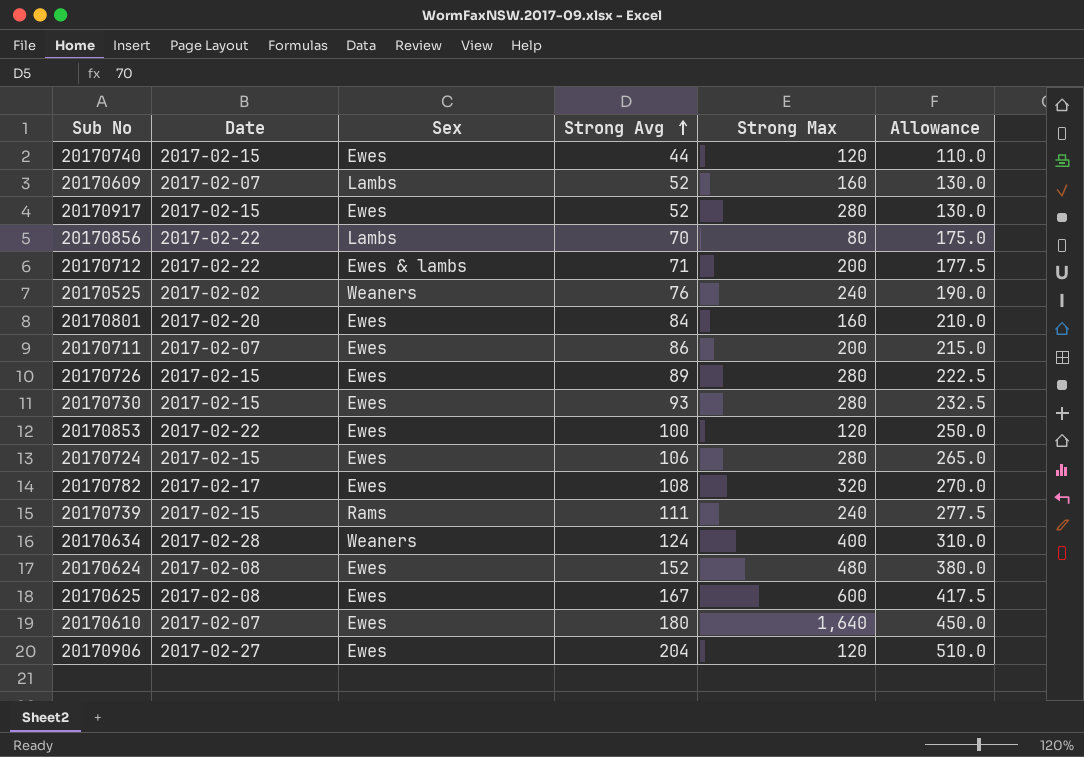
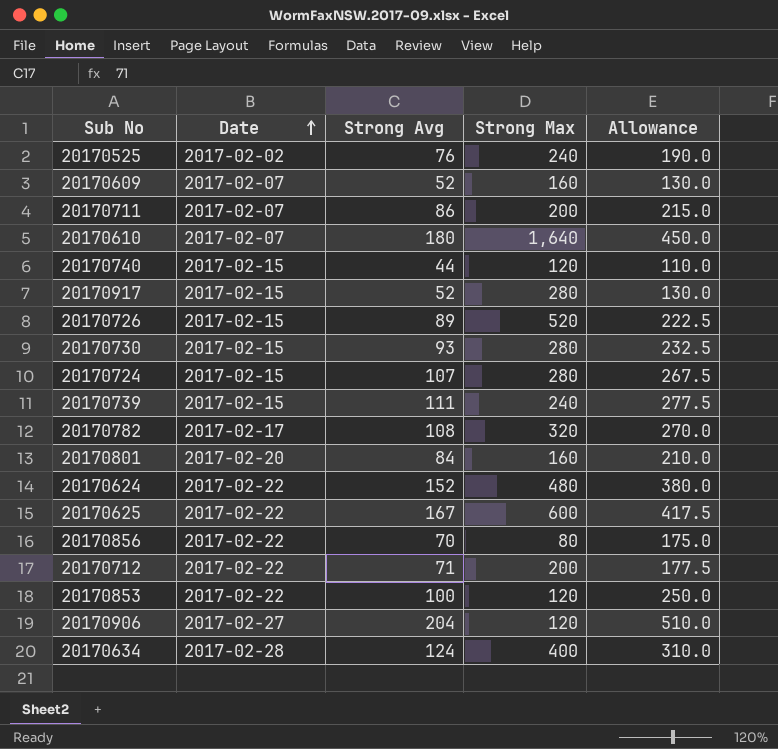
row order: Strong Avg ascending -> Date ascending
column Sex | position: 3 -> none
20170726 | Strong Max: 280 -> 520
20170724 | Strong Avg: 106 -> 107
20170724 | Allowance: 265.0 -> 267.5
20170624 | Date: 2017-02-08 -> 2017-02-22
20170625 | Date: 2017-02-08 -> 2017-02-22

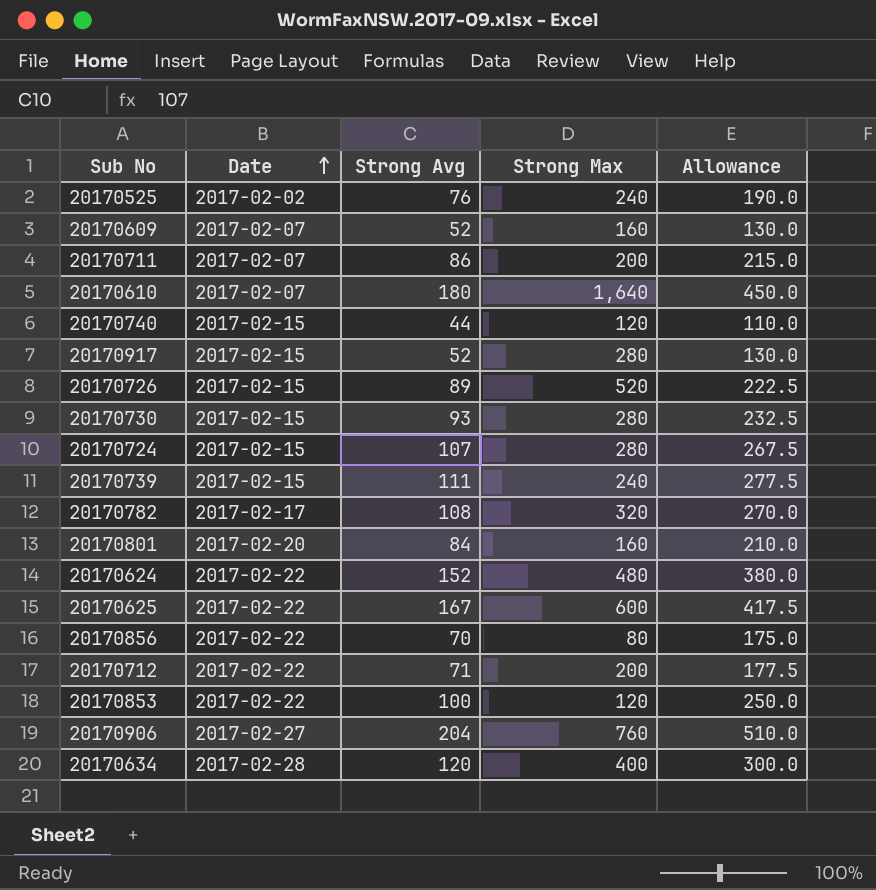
20170906 | Strong Max: 120 -> 760
20170634 | Strong Avg: 124 -> 120
20170634 | Allowance: 310.0 -> 300.0

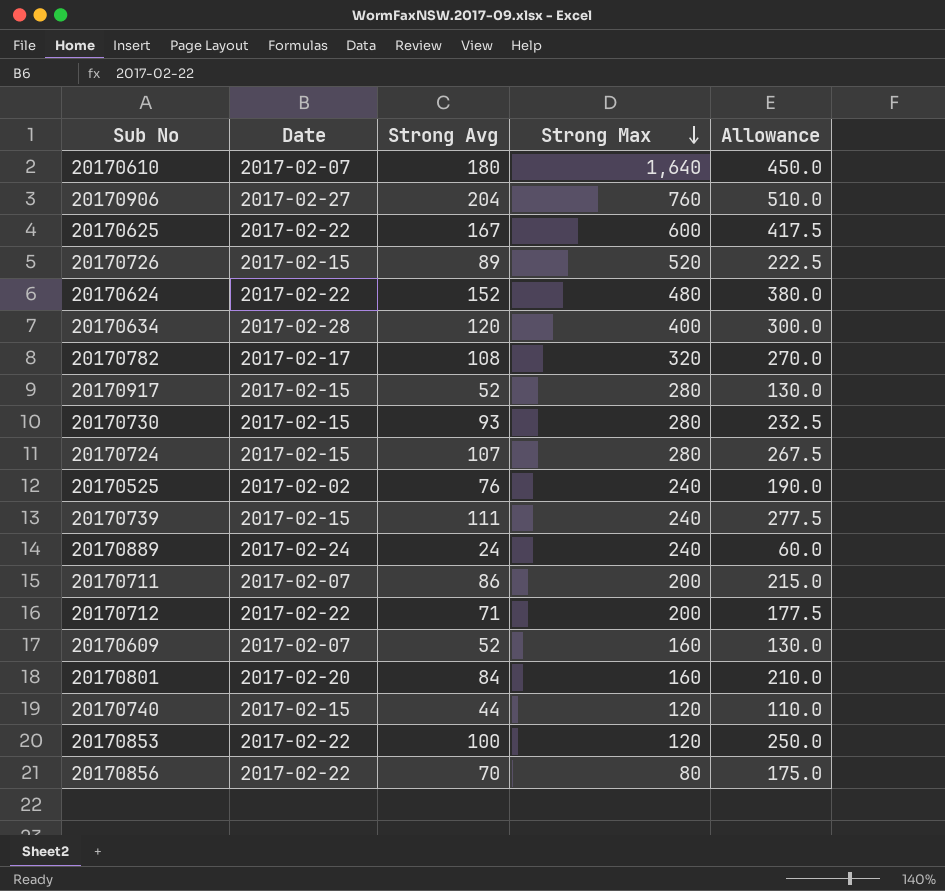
row order: Date ascending -> Strong Max descending
row 20170889: none -> 2017-02-24 | 24 | 240 | 60.0

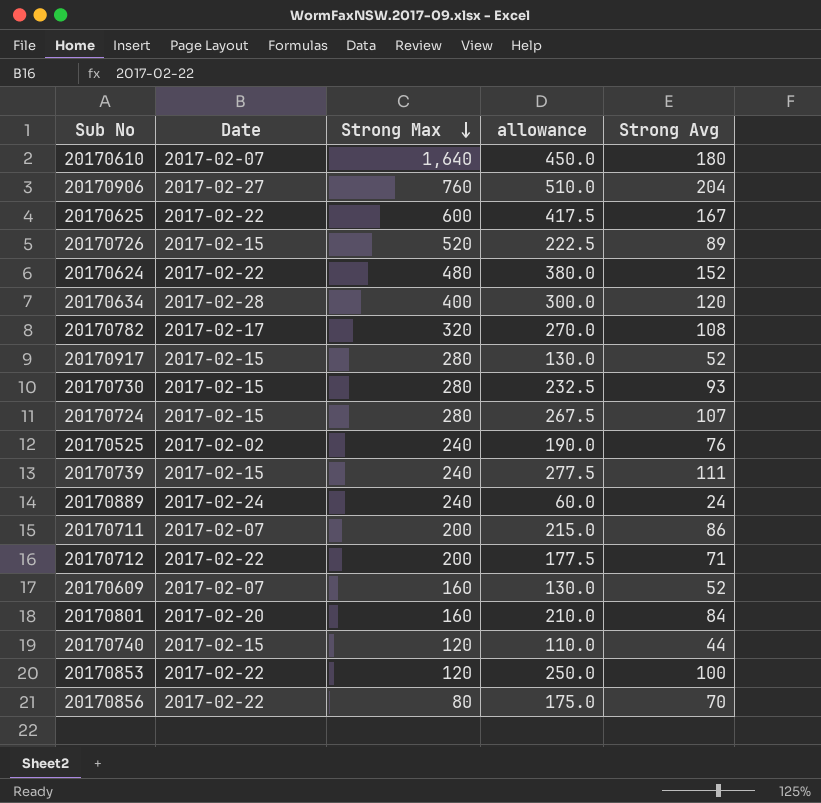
column name: Allowance -> allowance
column Strong Avg | position: 3 -> 5

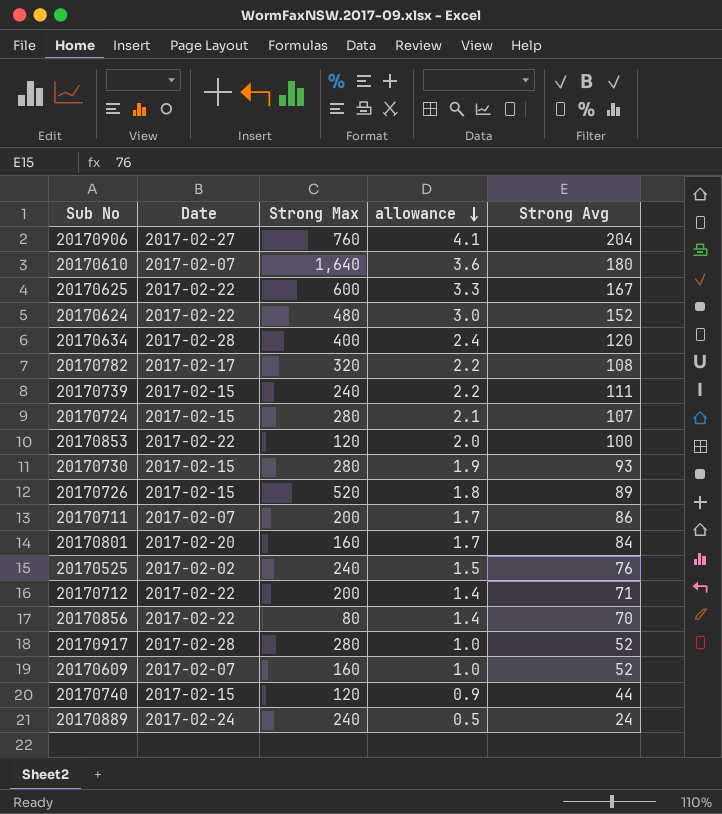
row order: Strong Max descending -> allowance descending
column allowance | formula: [Strong Avg] * 2.5 -> [Strong Avg] * 0.02
20170917 | Date: 2017-02-15 -> 2017-02-28

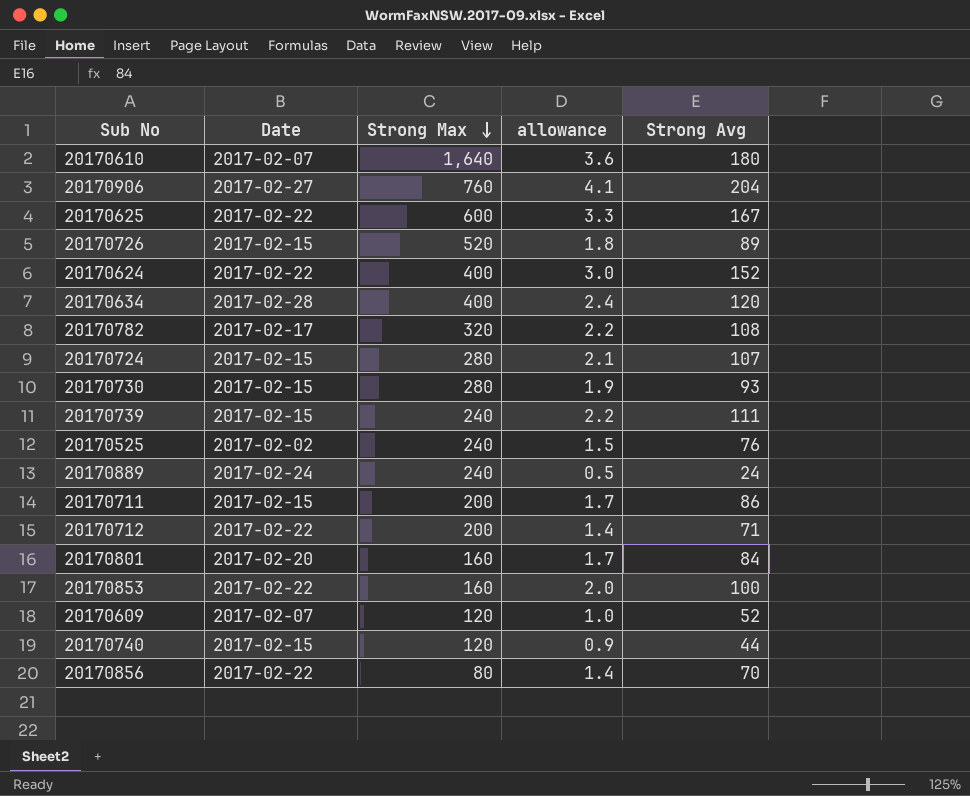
row order: allowance descending -> Strong Max descending
row 20170917: 2017-02-28 | 280 | 1.0 | 52 -> none
20170624 | Strong Max: 480 -> 400
20170711 | Date: 2017-02-07 -> 2017-02-15
20170853 | Strong Max: 120 -> 160
20170609 | Strong Max: 160 -> 120

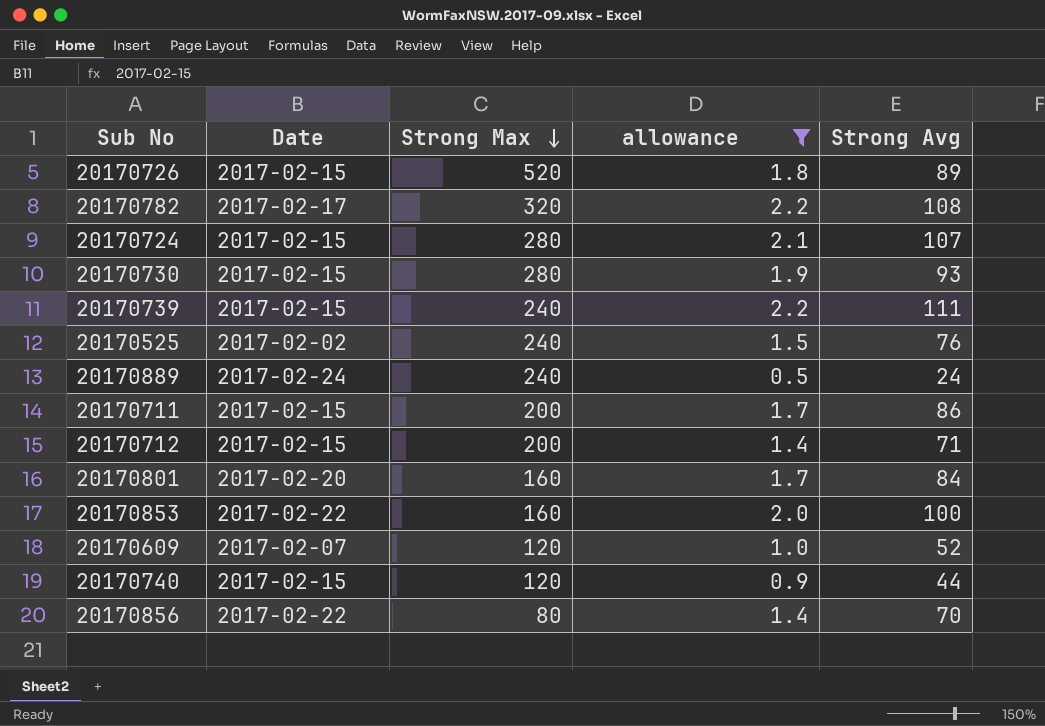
filter: none -> allowance <= 2.2
20170712 | Date: 2017-02-22 -> 2017-02-15

